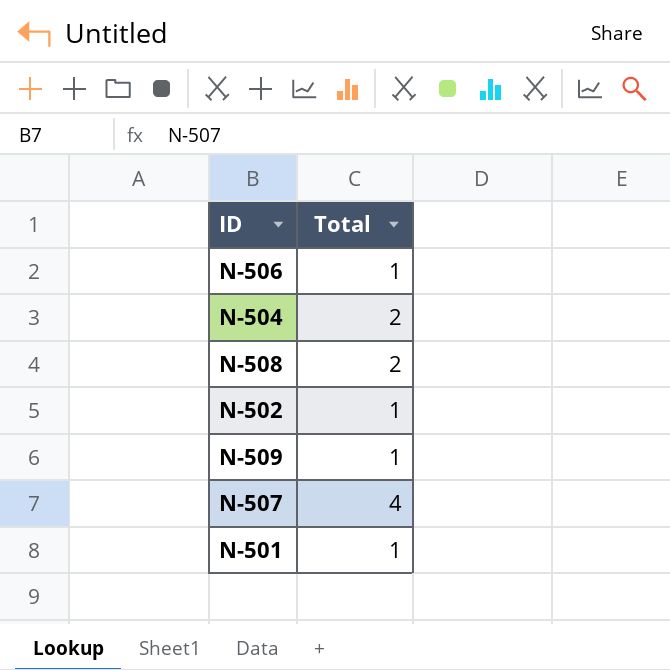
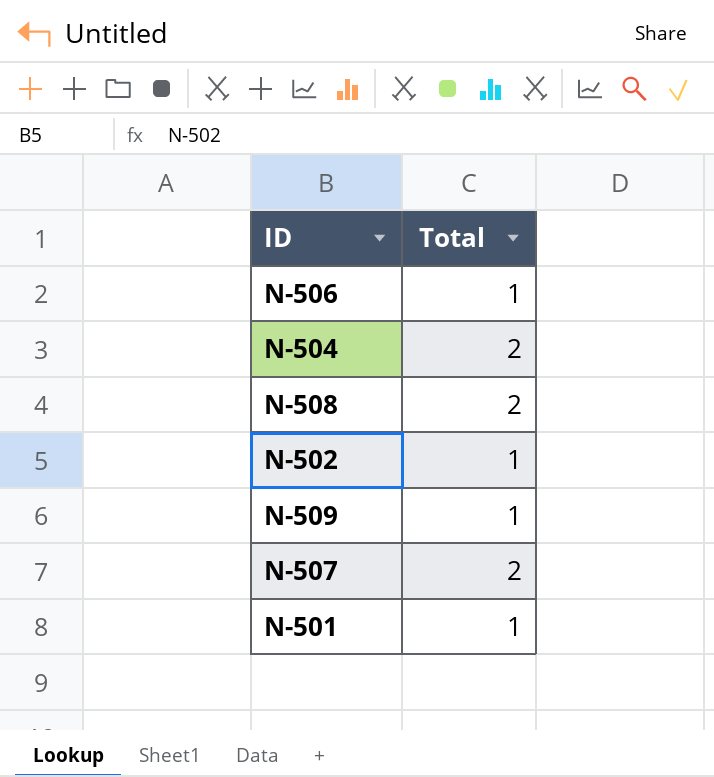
N-507 | Total: 4 -> 2

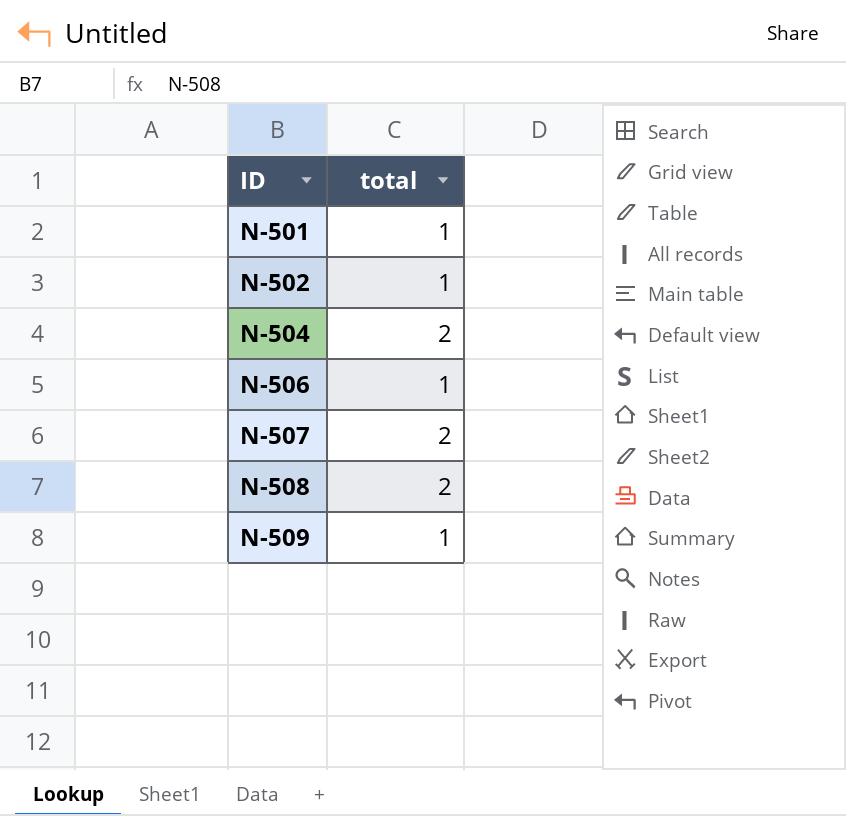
row order: none -> ID ascending
column name: Total -> total

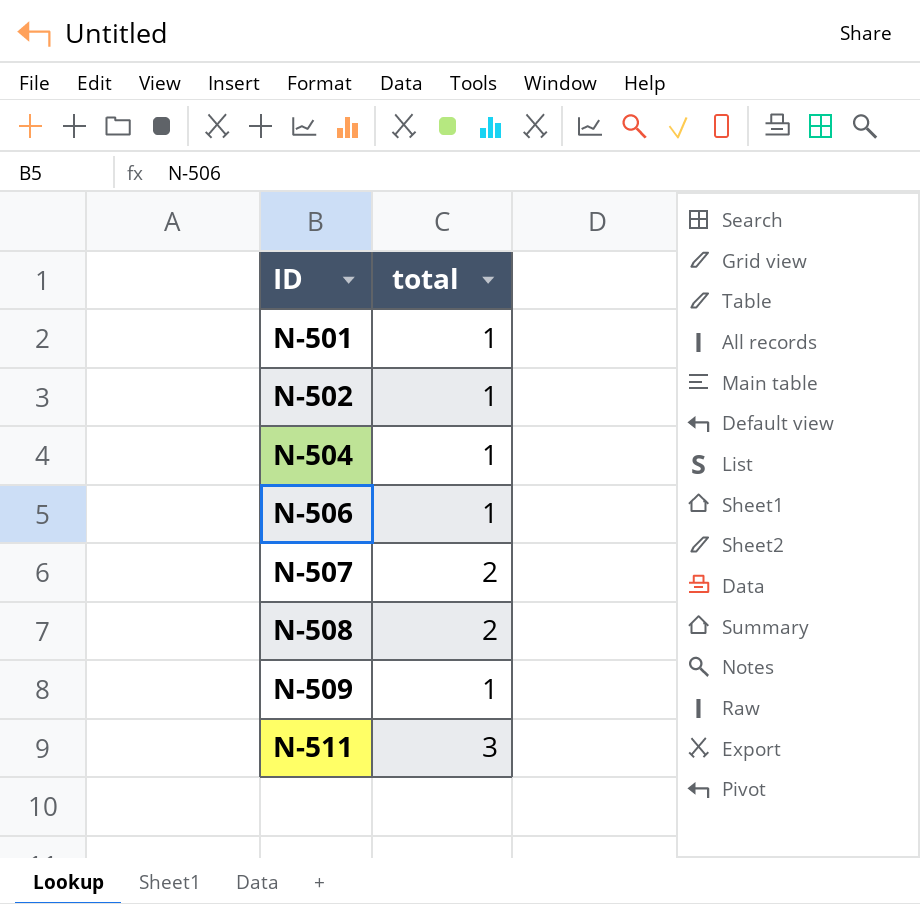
N-504 | total: 2 -> 1
row N-511: none -> 3

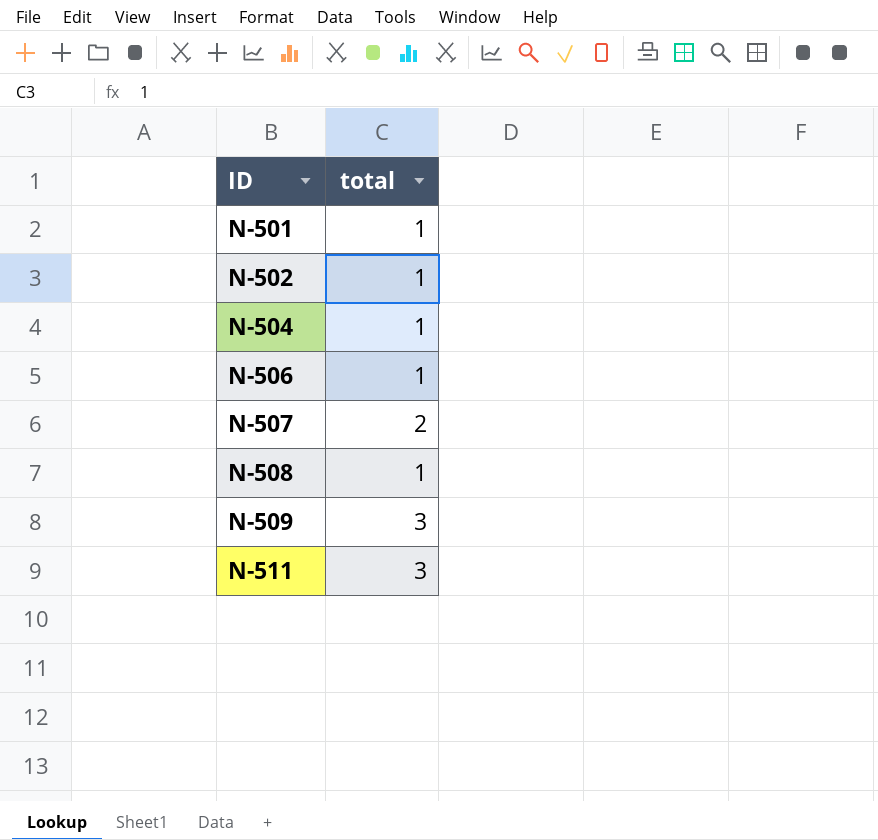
N-508 | total: 2 -> 1
N-509 | total: 1 -> 3

